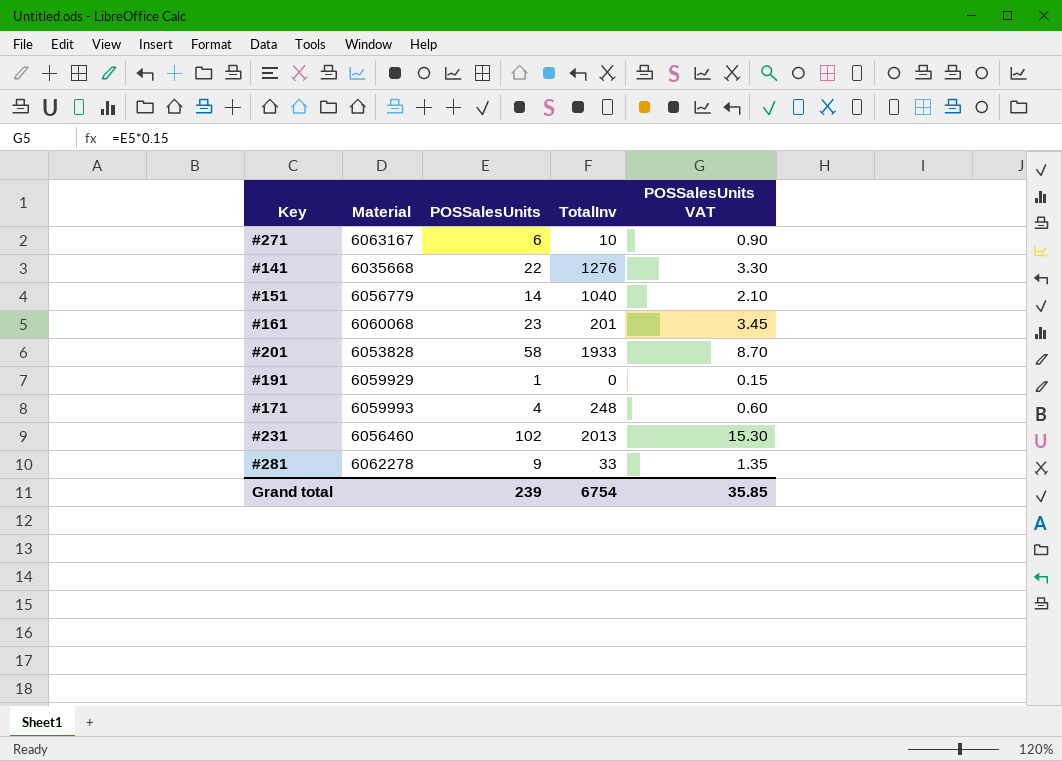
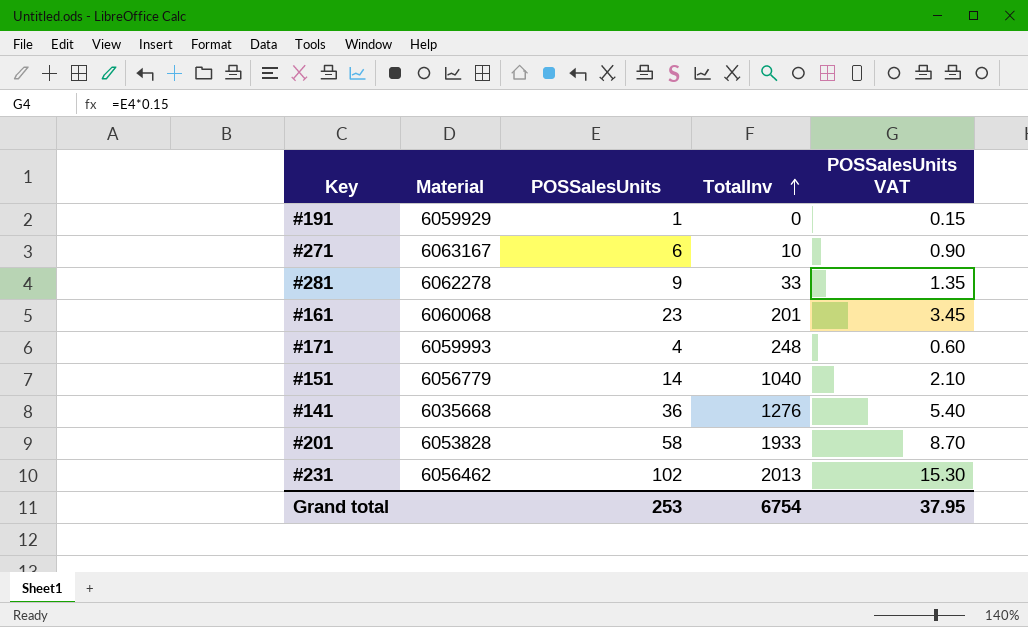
row order: none -> TotalInv ascending
#141 | POSSalesUnits: 22 -> 36
#141 | POSSalesUnits VAT: 3.30 -> 5.40
#231 | Material: 6056460 -> 6056462
Grand total | POSSalesUnits: 239 -> 253
Grand total | POSSalesUnits VAT: 35.85 -> 37.95

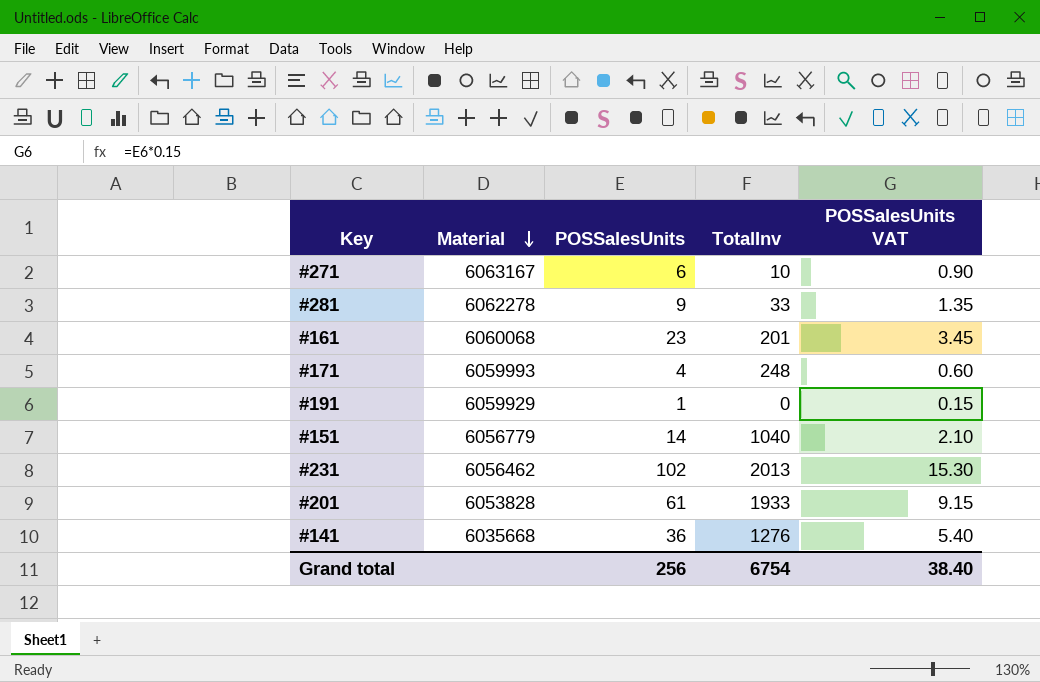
row order: TotalInv ascending -> Material descending
#201 | POSSalesUnits: 58 -> 61
#201 | POSSalesUnits VAT: 8.70 -> 9.15
Grand total | POSSalesUnits: 253 -> 256
Grand total | POSSalesUnits VAT: 37.95 -> 38.40

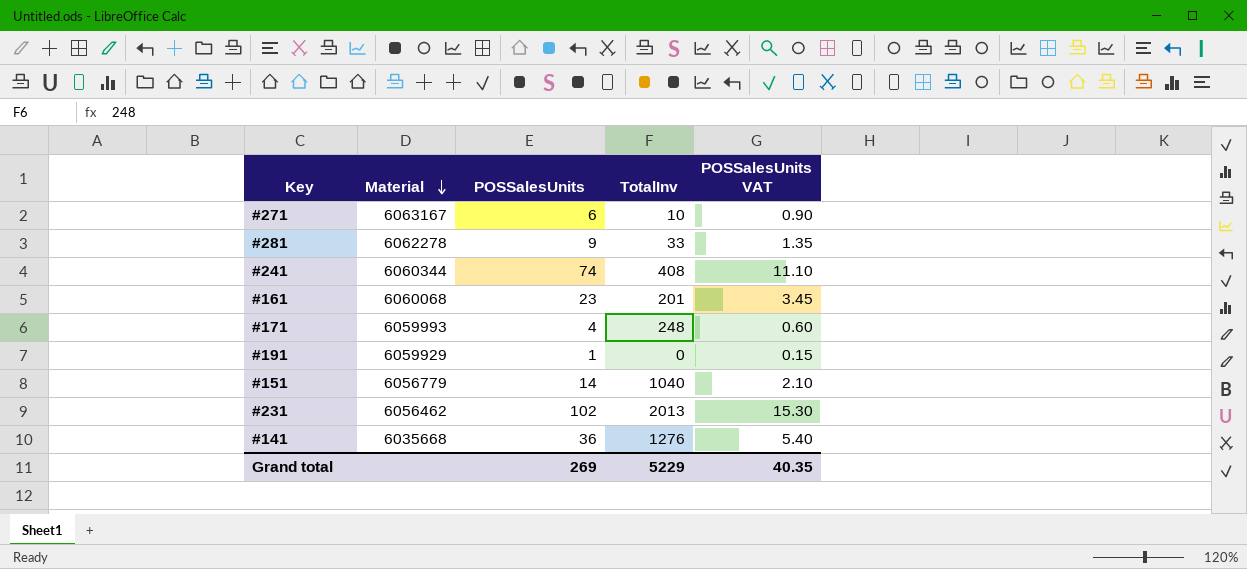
row #201: 6053828 | 61 | 1933 | 9.15 -> none
row #241: none -> 6060344 | 74 | 408 | 11.10
Grand total | POSSalesUnits: 256 -> 269
Grand total | TotalInv: 6754 -> 5229
Grand total | POSSalesUnits VAT: 38.40 -> 40.35

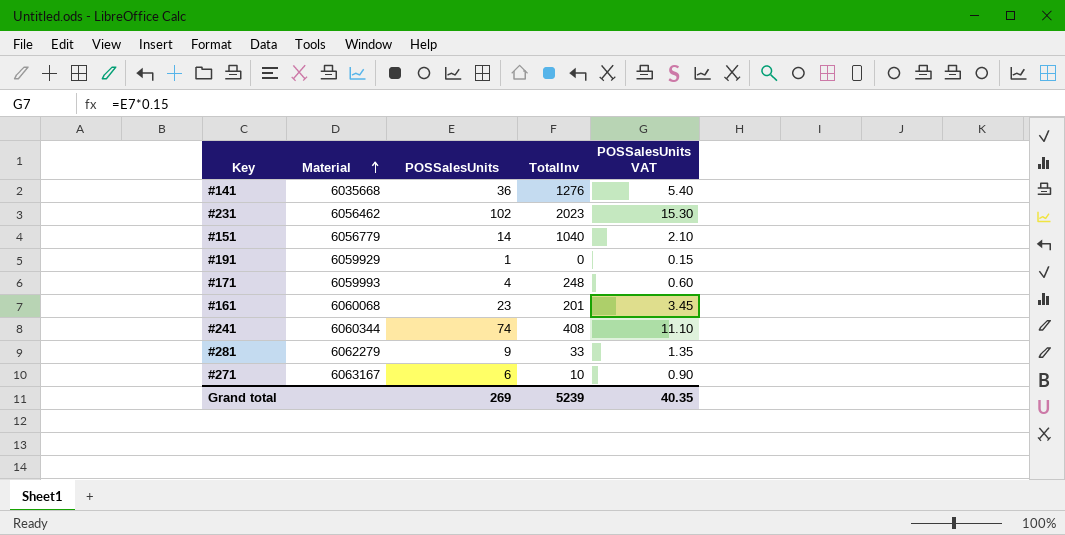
row order: Material descending -> Material ascending
#231 | TotalInv: 2013 -> 2023
#281 | Material: 6062278 -> 6062279
Grand total | TotalInv: 5229 -> 5239

